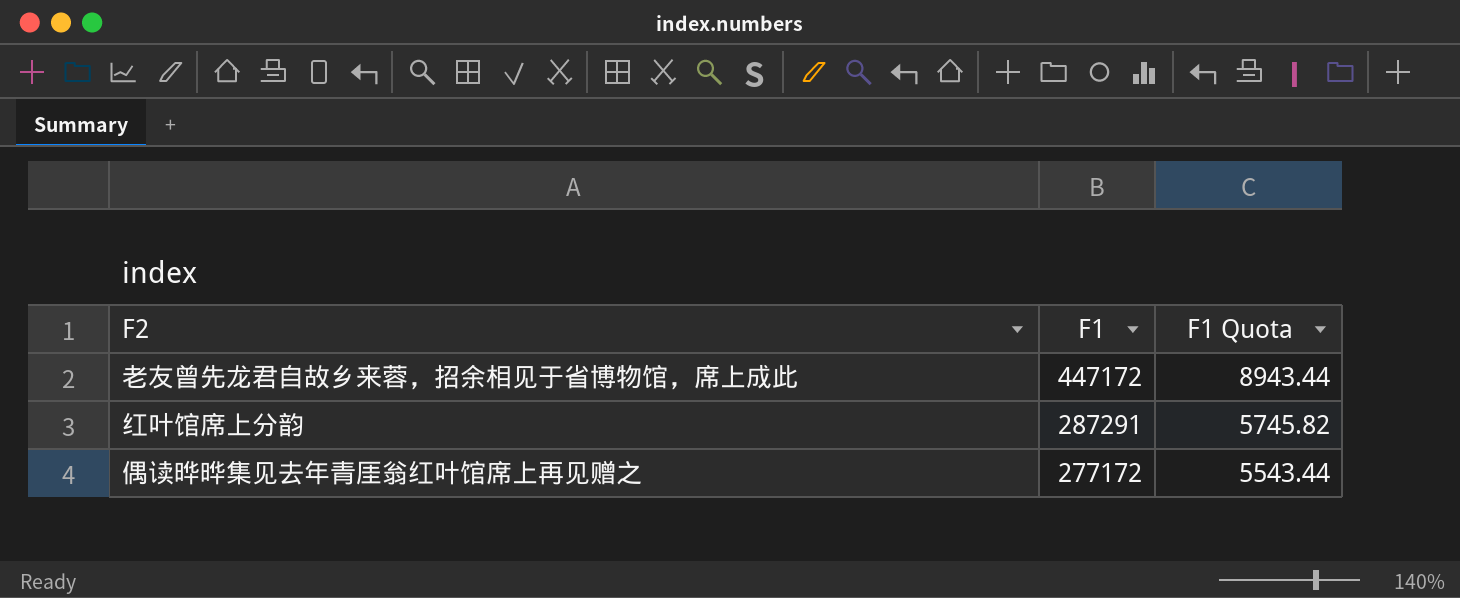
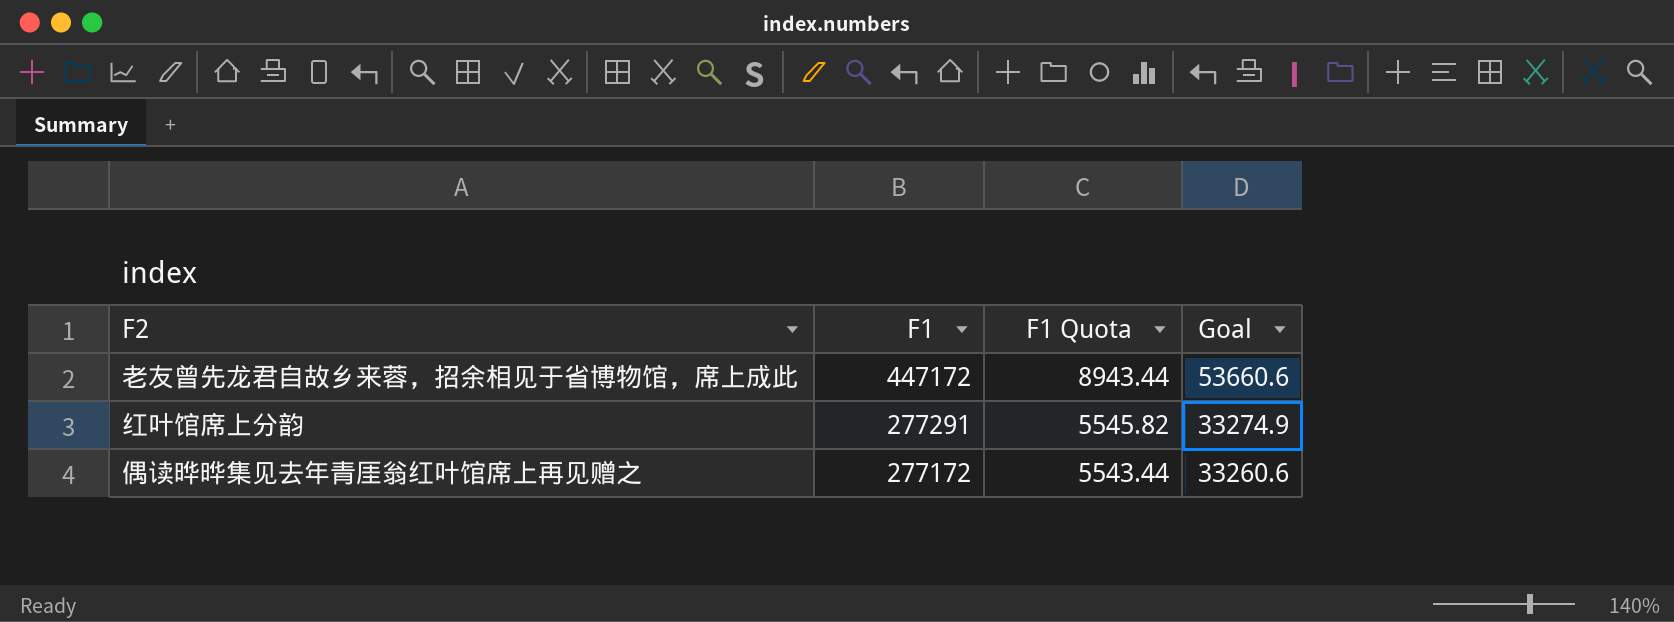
column Goal | formula: none -> [F1] * 0.12
红叶馆席上分韵 | F1: 287291 -> 277291
红叶馆席上分韵 | F1 Quota: 5745.82 -> 5545.82

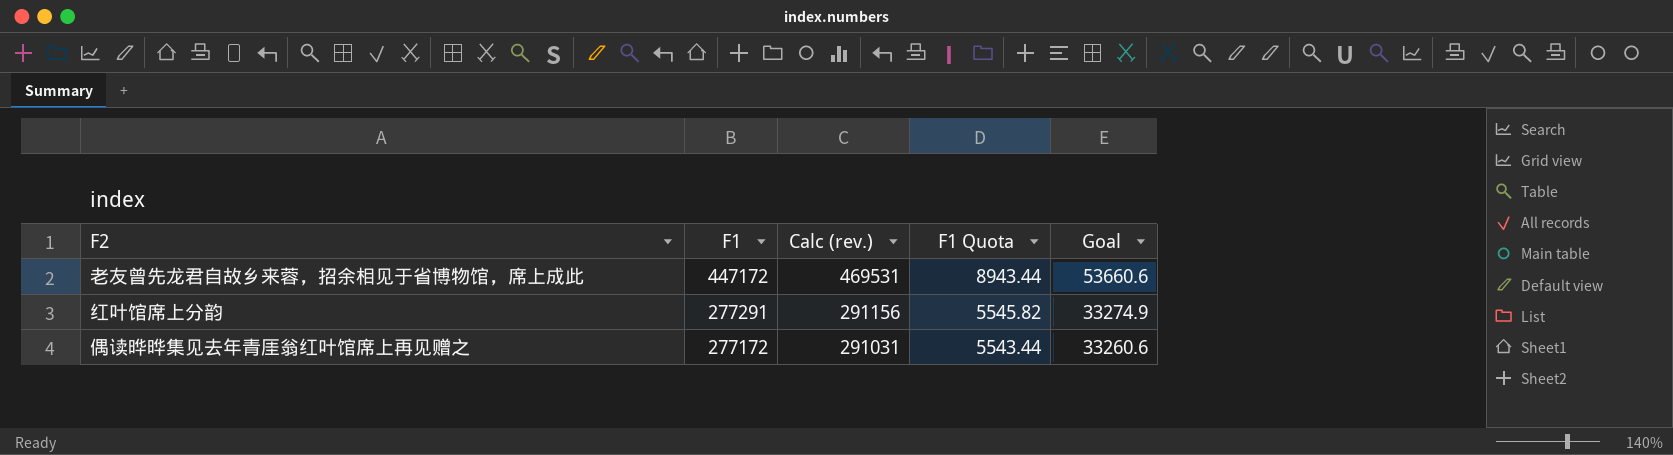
column Calc (rev.) | formula: none -> [F1] * 1.05

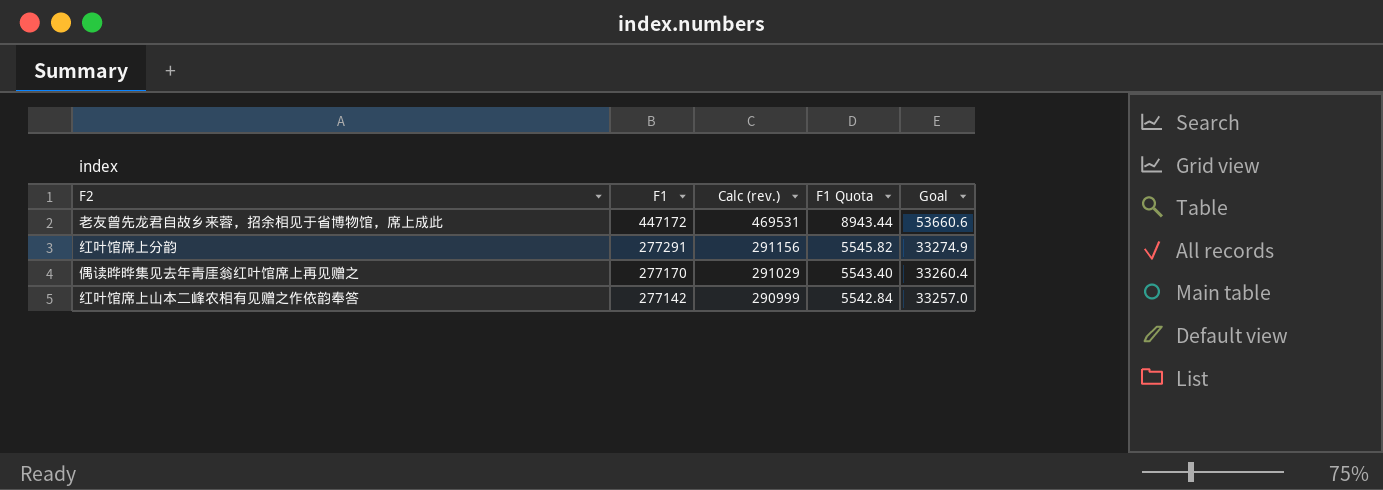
偶读晔晔集见去年青厓翁红叶馆席上再见赠之 | F1: 277172 -> 277170
偶读晔晔集见去年青厓翁红叶馆席上再见赠之 | Calc (rev.): 291031 -> 291029
偶读晔晔集见去年青厓翁红叶馆席上再见赠之 | F1 Quota: 5543.44 -> 5543.40
偶读晔晔集见去年青厓翁红叶馆席上再见赠之 | Goal: 33260.6 -> 33260.4
row 红叶馆席上山本二峰农相有见赠之作依韵奉答: none -> 277142 | 290999 | 5542.84 | 33257.0

